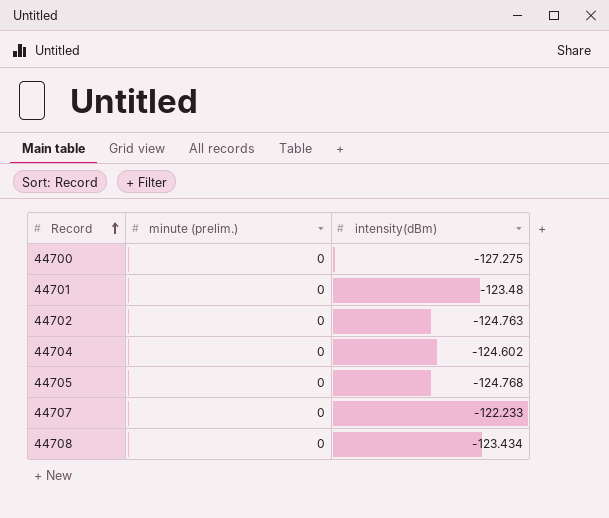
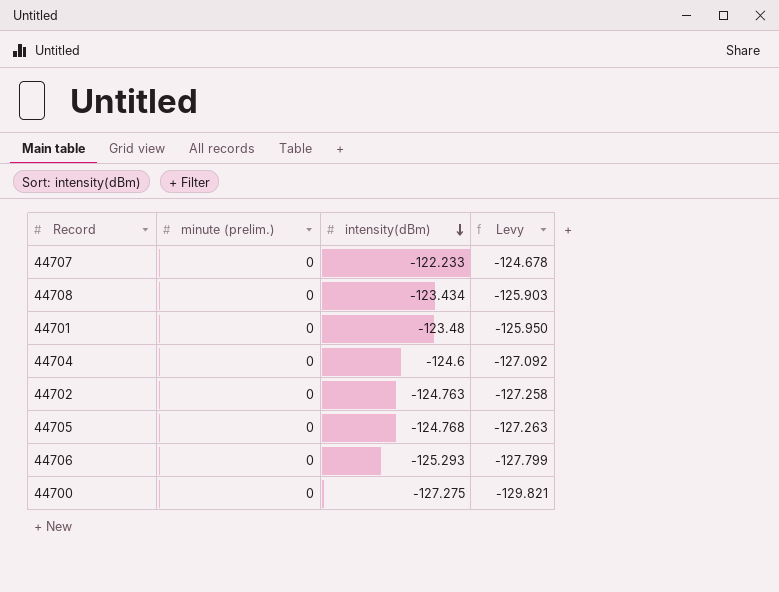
row order: Record ascending -> intensity(dBm) descending
column Levy | formula: none -> [intensity(dBm)] * 1.02
44704 | intensity(dBm): -124.602 -> -124.6
row 44706: none -> 0 | -125.293 | -127.799

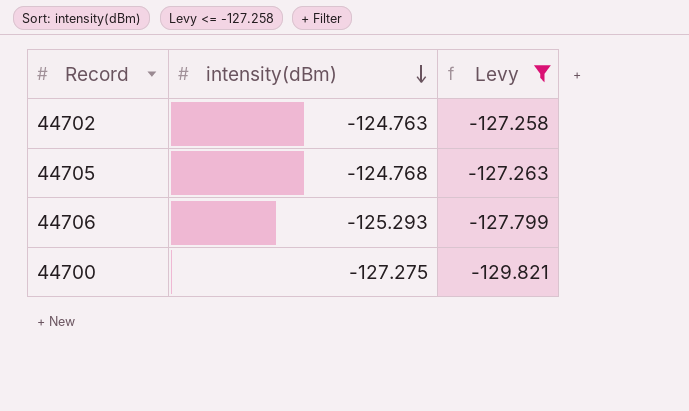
filter: none -> Levy <= -127.258
column minute (prelim.) | position: 2 -> none

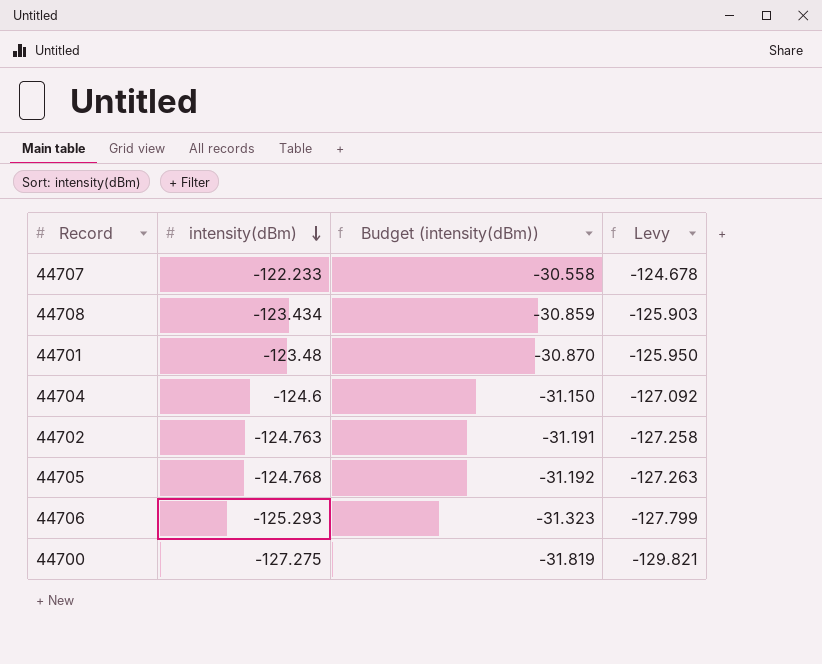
filter: Levy <= -127.258 -> none
column Budget (intensity(dBm)) | formula: none -> [intensity(dBm)] * 0.25

